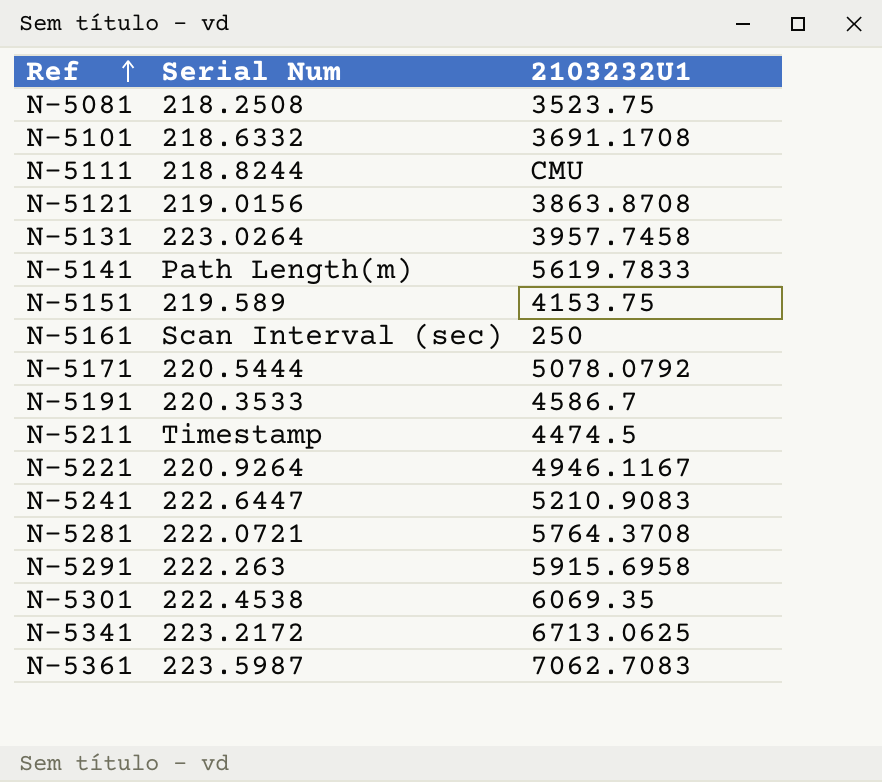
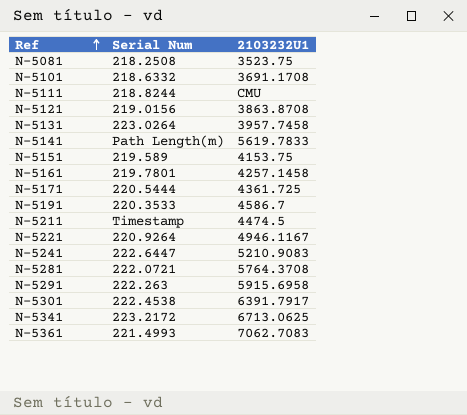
N-5161 | Serial Num: Scan Interval (sec) -> 219.7801
N-5161 | 2103232U1: 250 -> 4257.1458
N-5171 | 2103232U1: 5078.0792 -> 4361.725
N-5301 | 2103232U1: 6069.35 -> 6391.7917
N-5361 | Serial Num: 223.5987 -> 221.4993

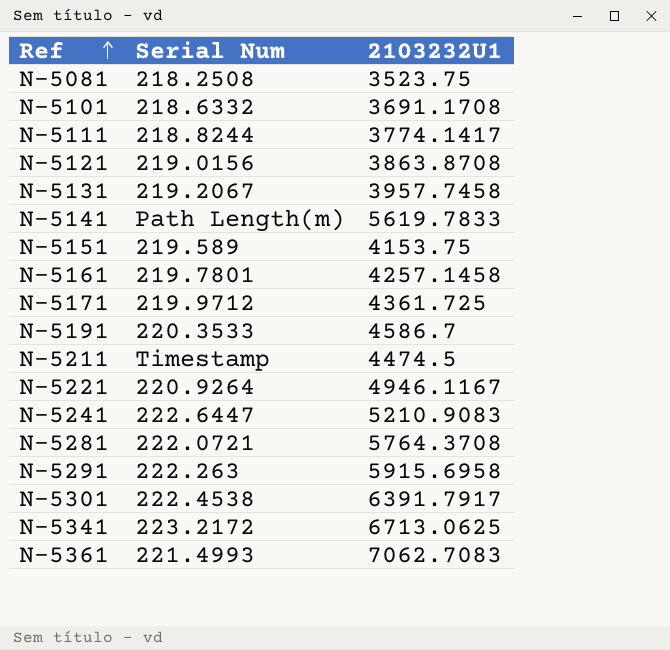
N-5111 | 2103232U1: CMU -> 3774.1417
N-5131 | Serial Num: 223.0264 -> 219.2067
N-5171 | Serial Num: 220.5444 -> 219.9712

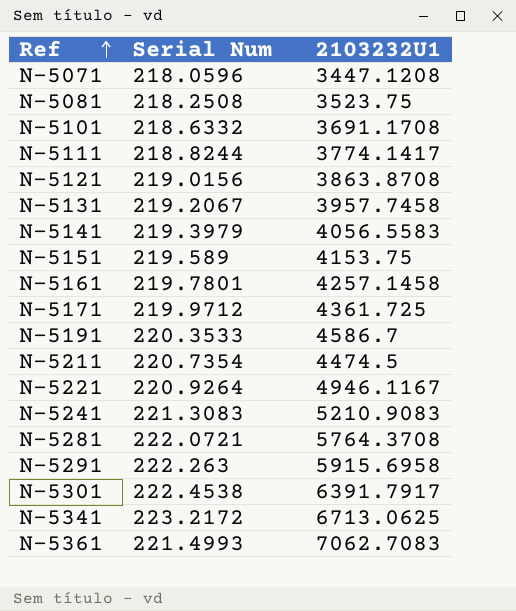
row N-5071: none -> 218.0596 | 3447.1208
N-5141 | Serial Num: Path Length(m) -> 219.3979
N-5141 | 2103232U1: 5619.7833 -> 4056.5583
N-5211 | Serial Num: Timestamp -> 220.7354
N-5241 | Serial Num: 222.6447 -> 221.3083

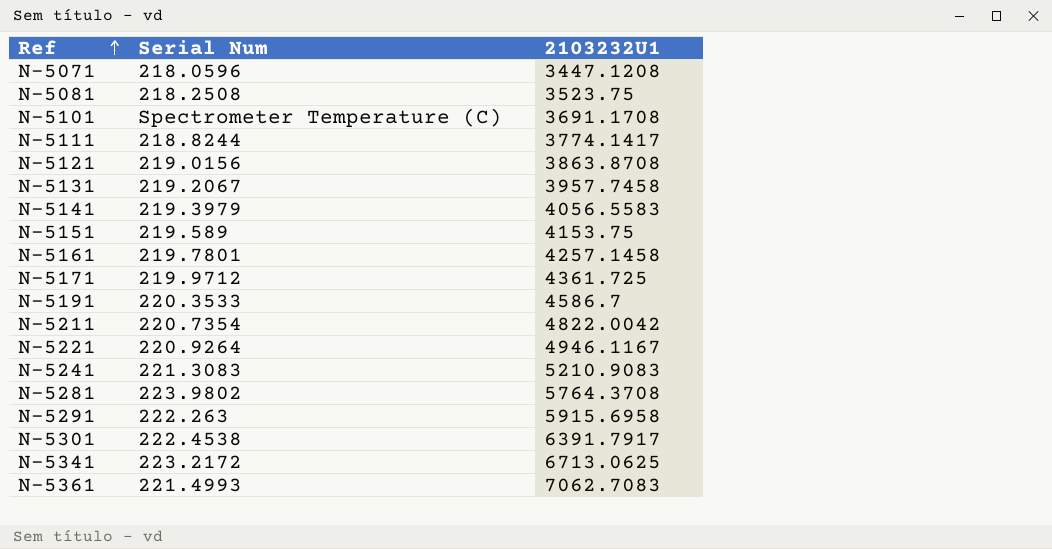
N-5101 | Serial Num: 218.6332 -> Spectrometer Temperature (C)
N-5211 | 2103232U1: 4474.5 -> 4822.0042
N-5281 | Serial Num: 222.0721 -> 223.9802

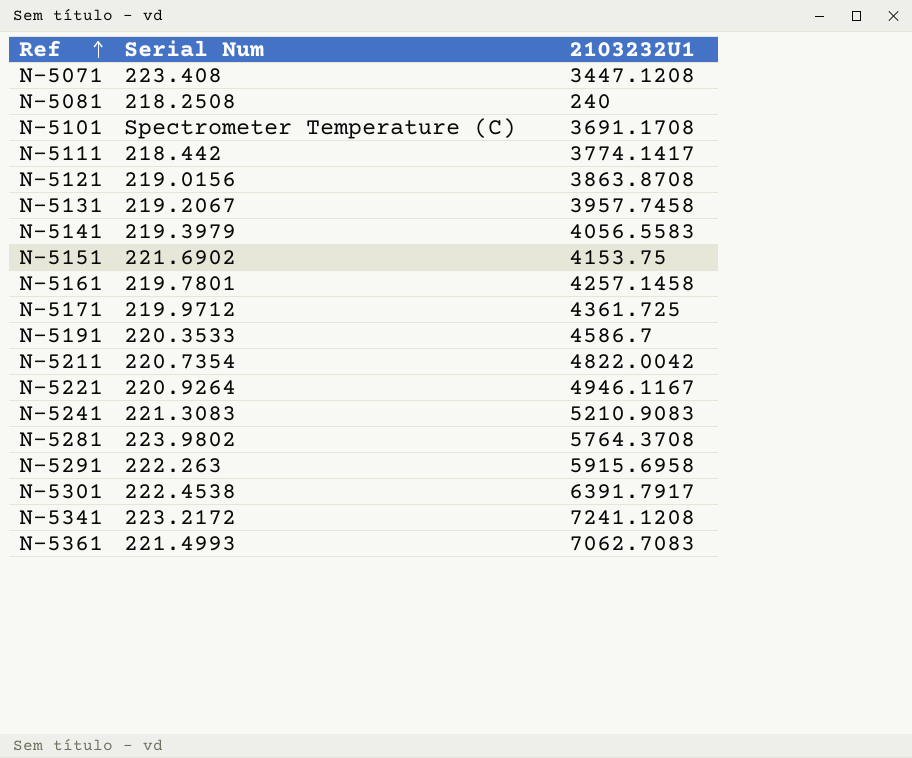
N-5071 | Serial Num: 218.0596 -> 223.408
N-5081 | 2103232U1: 3523.75 -> 240
N-5111 | Serial Num: 218.8244 -> 218.442
N-5151 | Serial Num: 219.589 -> 221.6902
N-5341 | 2103232U1: 6713.0625 -> 7241.1208

